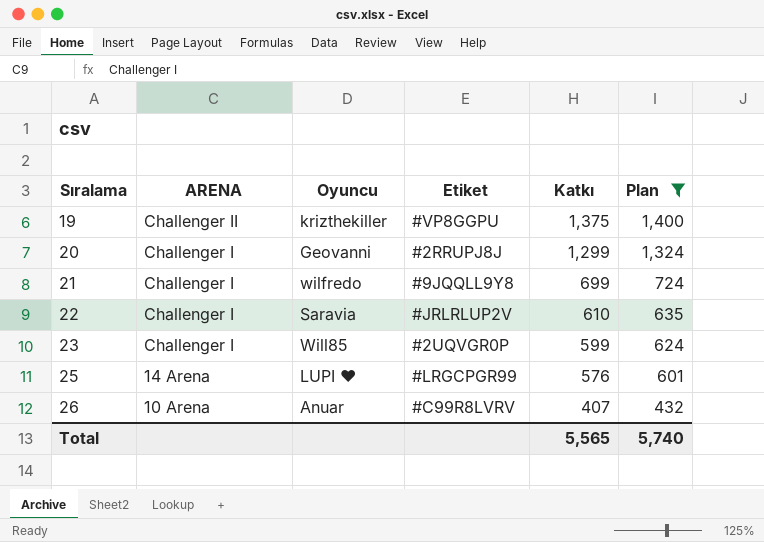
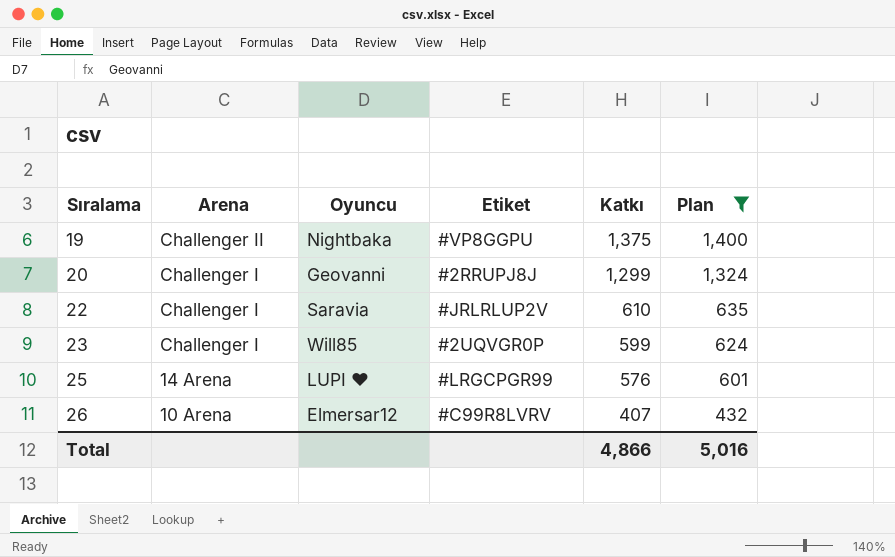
column name: ARENA -> Arena
row 21: Challenger I | wilfredo | #9JQQLL9Y8 | 699 | 724 -> none
19 | Oyuncu: krizthekiller -> Nightbaka
26 | Oyuncu: Anuar -> Elmersar12
Total | Katkı: 5,565 -> 4,866
Total | Plan: 5,740 -> 5,016

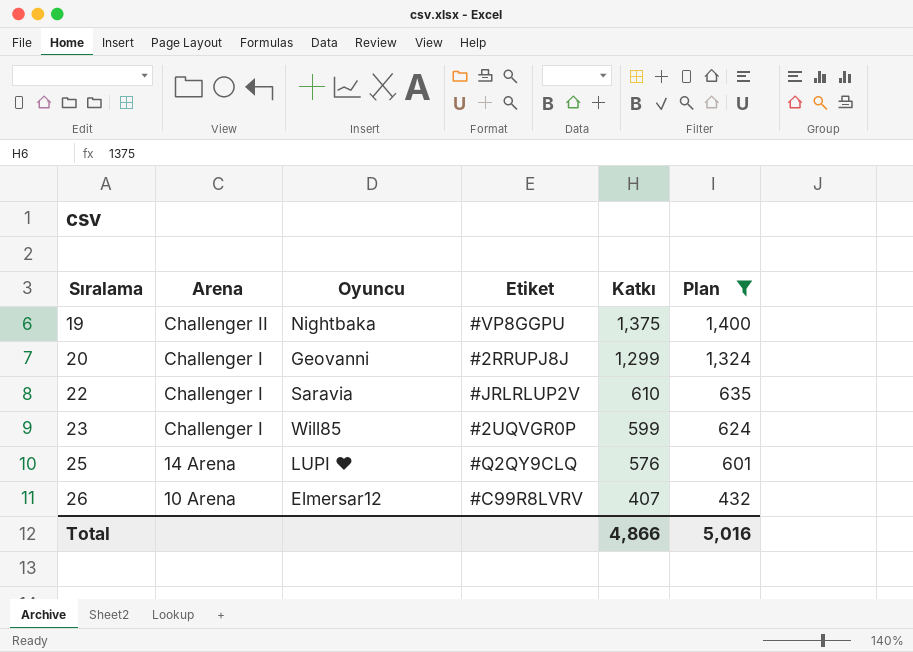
25 | Etiket: #LRGCPGR99 -> #Q2QY9CLQ

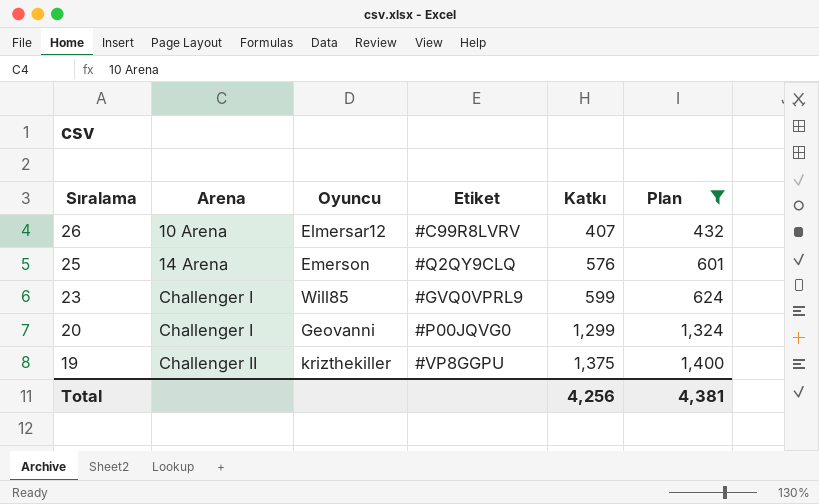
row order: Sıralama ascending -> Sıralama descending
row 22: Challenger I | Saravia | #JRLRLUP2V | 610 | 635 -> none
25 | Oyuncu: LUPI ❤ -> Emerson
23 | Etiket: #2UQVGR0P -> #GVQ0VPRL9
20 | Etiket: #2RRUPJ8J -> #P00JQVG0
19 | Oyuncu: Nightbaka -> krizthekiller
Total | Katkı: 4,866 -> 4,256
Total | Plan: 5,016 -> 4,381

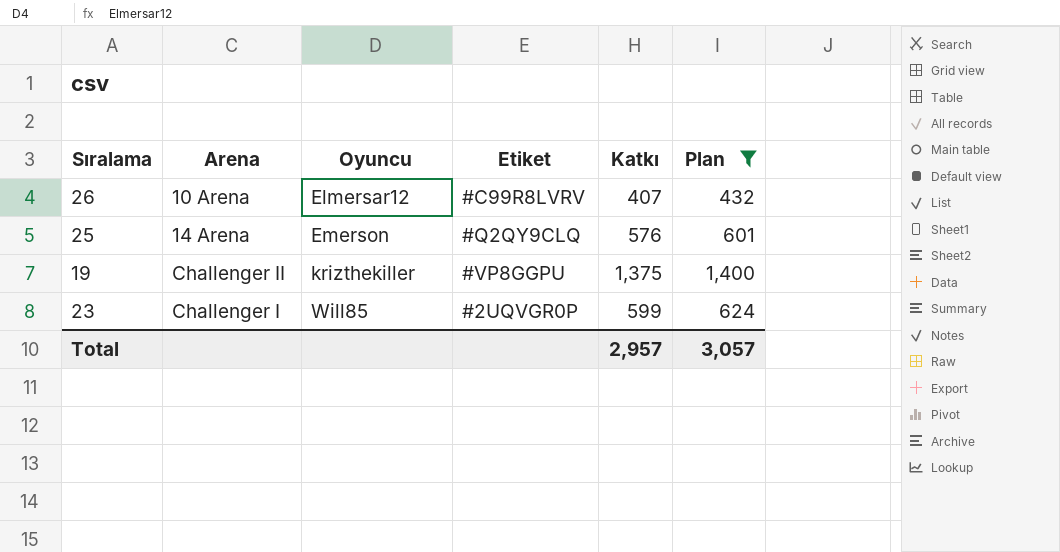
row order: Sıralama descending -> Oyuncu ascending
row 20: Challenger I | Geovanni | #P00JQVG0 | 1,299 | 1,324 -> none
23 | Etiket: #GVQ0VPRL9 -> #2UQVGR0P
Total | Katkı: 4,256 -> 2,957
Total | Plan: 4,381 -> 3,057

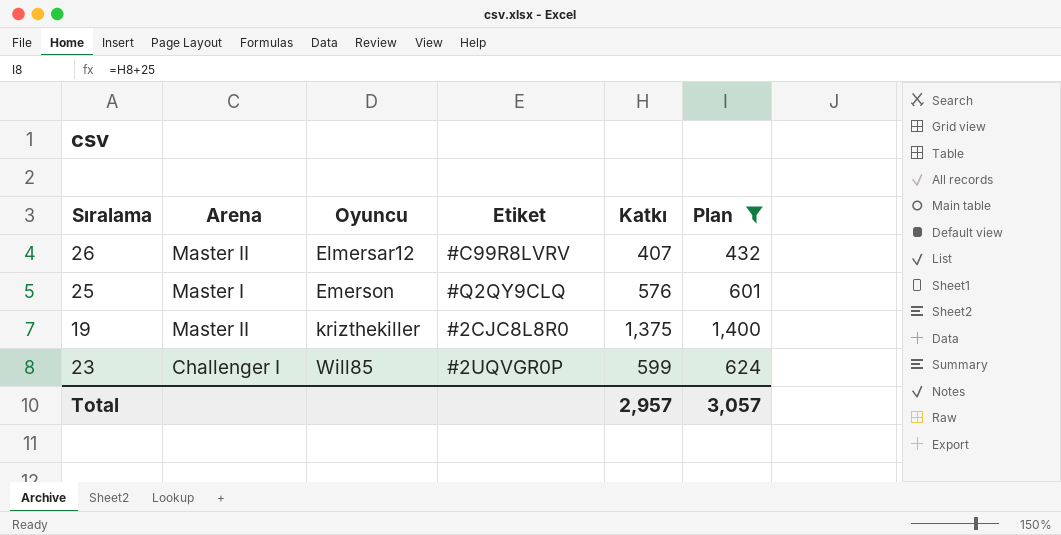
26 | Arena: 10 Arena -> Master II
25 | Arena: 14 Arena -> Master I
19 | Arena: Challenger II -> Master II
19 | Etiket: #VP8GGPU -> #2CJC8L8R0

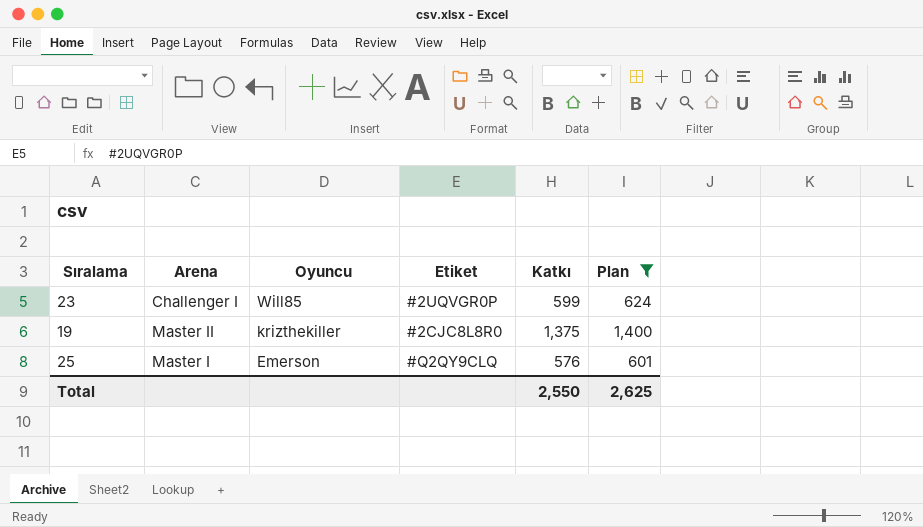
row order: Oyuncu ascending -> Oyuncu descending
row 26: Master II | Elmersar12 | #C99R8LVRV | 407 | 432 -> none
Total | Katkı: 2,957 -> 2,550
Total | Plan: 3,057 -> 2,625

